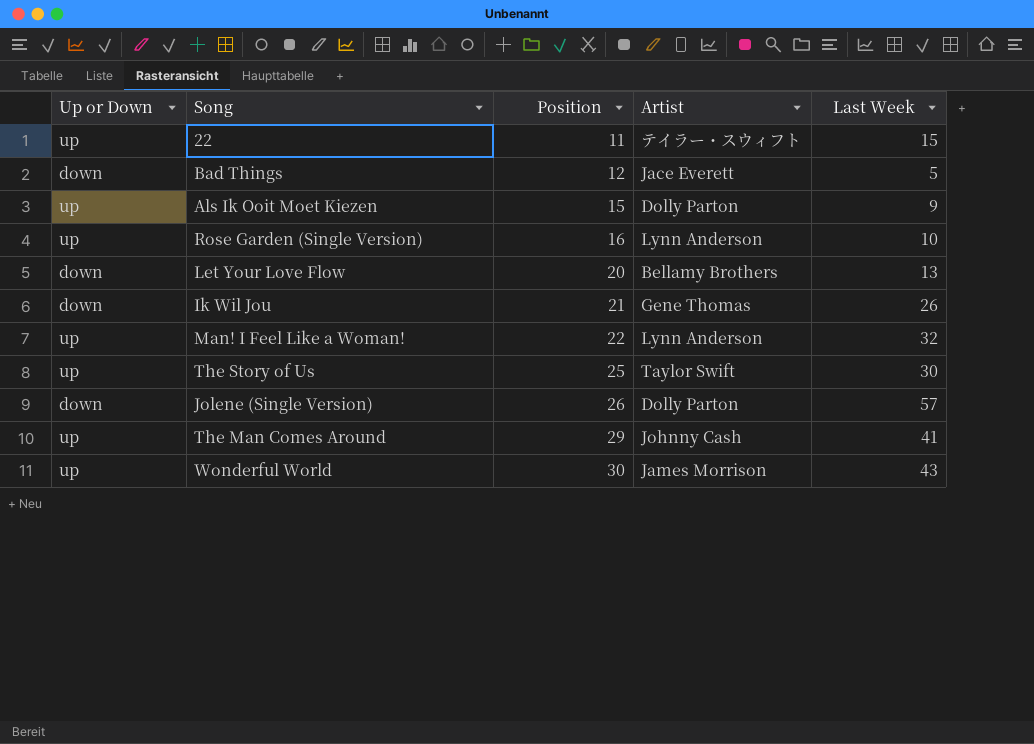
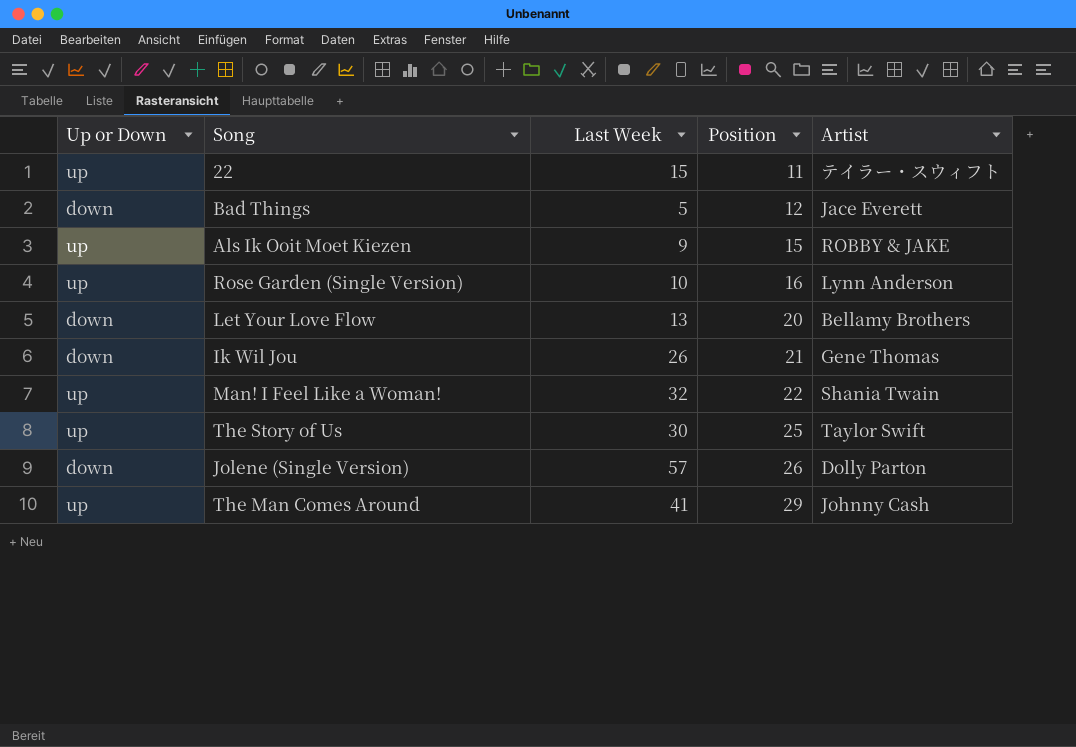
column Last Week | position: 5 -> 3
row Wonderful World: up | 30 | James Morrison | 43 -> none
Als Ik Ooit Moet Kiezen | Artist: Dolly Parton -> ROBBY & JAKE
Man! I Feel Like a Woman! | Artist: Lynn Anderson -> Shania Twain

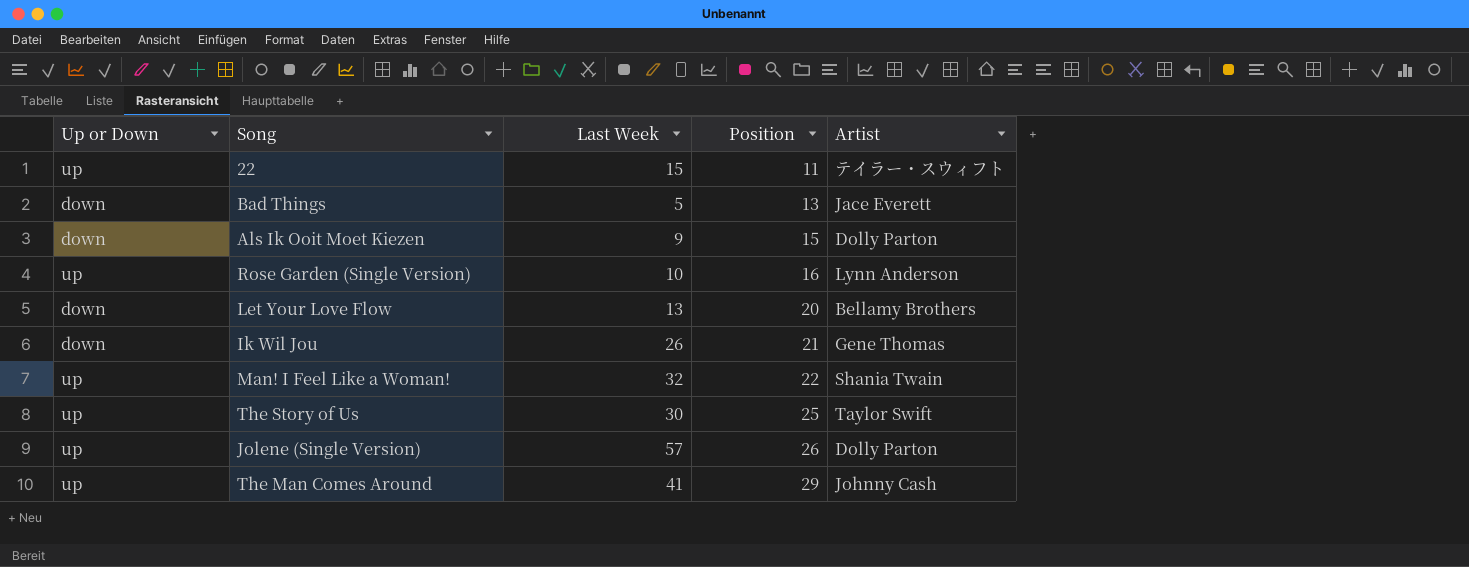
Bad Things | Position: 12 -> 13
Als Ik Ooit Moet Kiezen | Up or Down: up -> down
Als Ik Ooit Moet Kiezen | Artist: ROBBY & JAKE -> Dolly Parton
Jolene (Single Version) | Up or Down: down -> up

